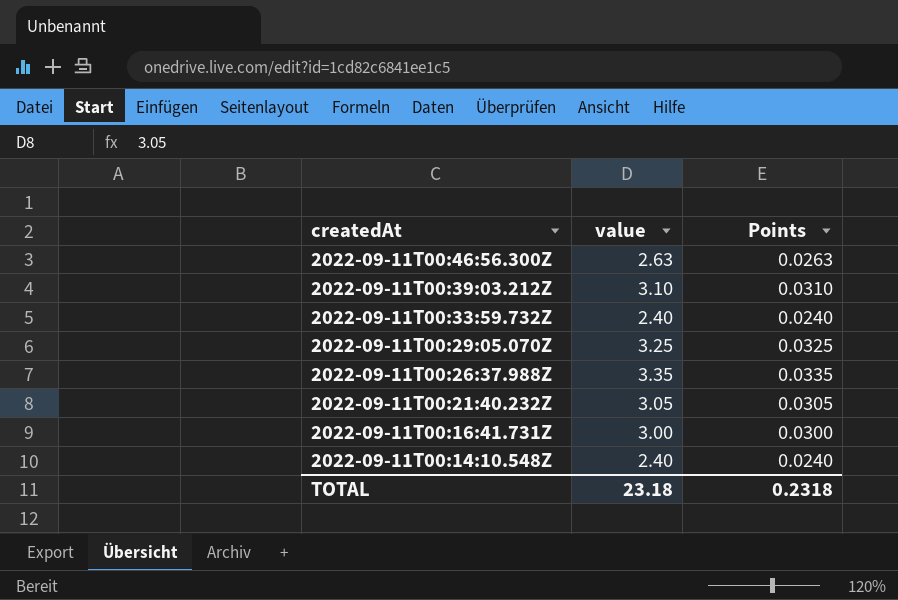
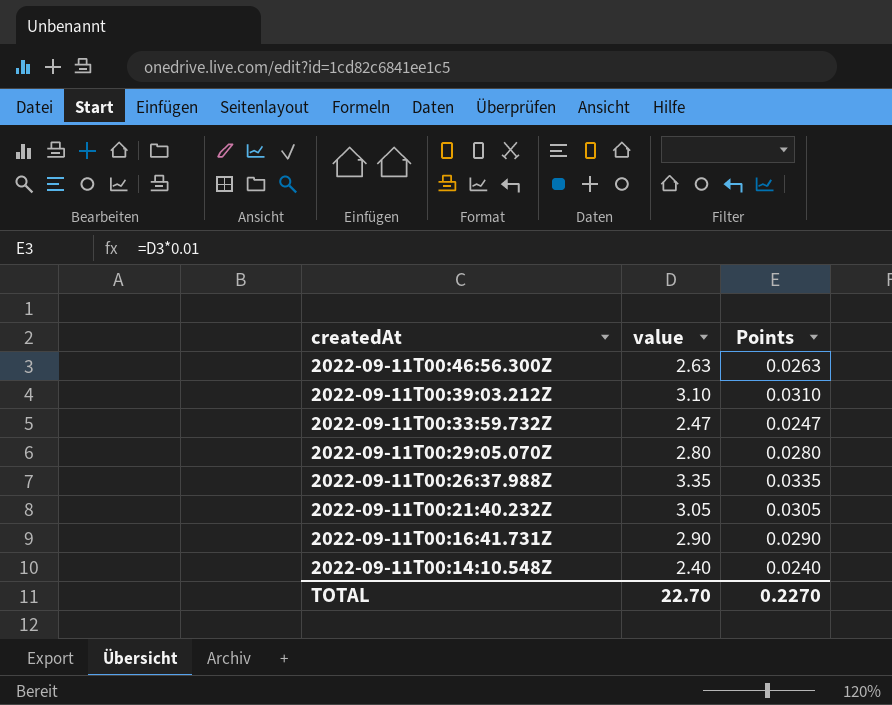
2022-09-11T00:33:59.732Z | value: 2.40 -> 2.47
2022-09-11T00:33:59.732Z | Points: 0.0240 -> 0.0247
2022-09-11T00:29:05.070Z | value: 3.25 -> 2.80
2022-09-11T00:29:05.070Z | Points: 0.0325 -> 0.0280
2022-09-11T00:16:41.731Z | value: 3.00 -> 2.90
2022-09-11T00:16:41.731Z | Points: 0.0300 -> 0.0290
TOTAL | value: 23.18 -> 22.70
TOTAL | Points: 0.2318 -> 0.2270

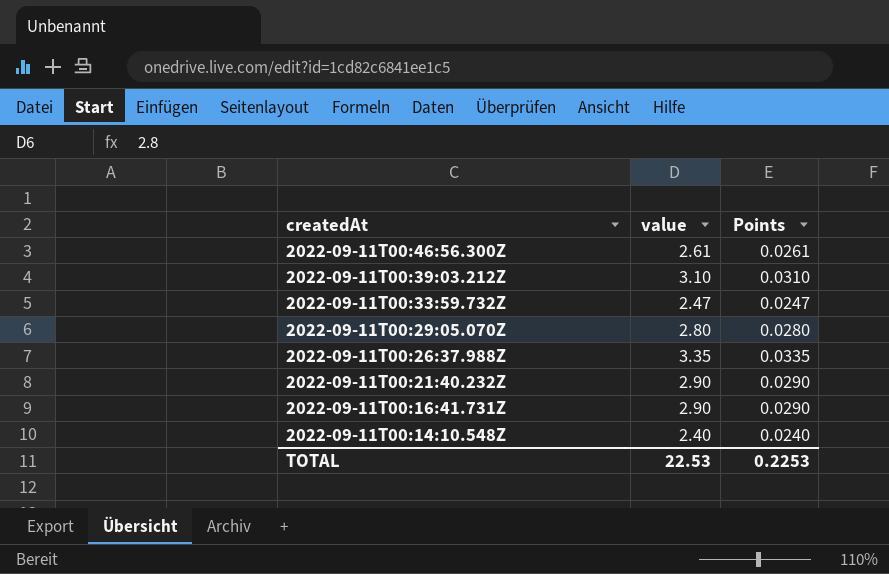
2022-09-11T00:46:56.300Z | value: 2.63 -> 2.61
2022-09-11T00:46:56.300Z | Points: 0.0263 -> 0.0261
2022-09-11T00:21:40.232Z | value: 3.05 -> 2.90
2022-09-11T00:21:40.232Z | Points: 0.0305 -> 0.0290
TOTAL | value: 22.70 -> 22.53
TOTAL | Points: 0.2270 -> 0.2253

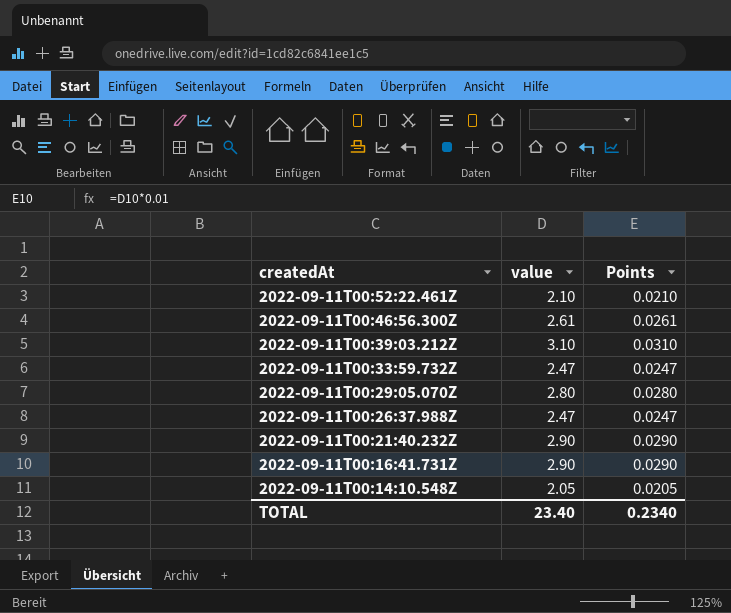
row 2022-09-11T00:52:22.461Z: none -> 2.10 | 0.0210
2022-09-11T00:26:37.988Z | value: 3.35 -> 2.47
2022-09-11T00:26:37.988Z | Points: 0.0335 -> 0.0247
2022-09-11T00:14:10.548Z | value: 2.40 -> 2.05
2022-09-11T00:14:10.548Z | Points: 0.0240 -> 0.0205
TOTAL | value: 22.53 -> 23.40
TOTAL | Points: 0.2253 -> 0.2340

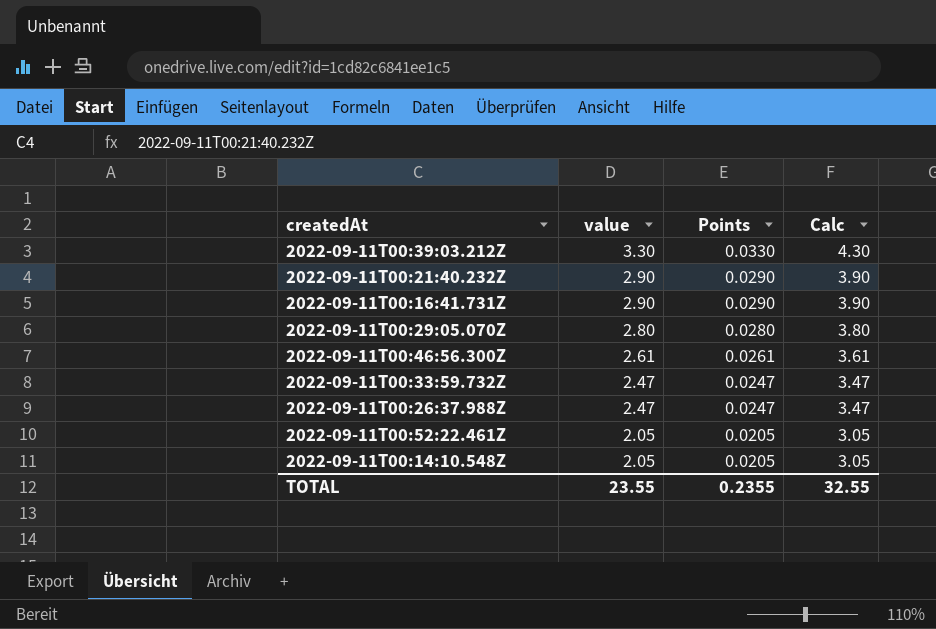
row order: createdAt descending -> value descending
column Calc | formula: none -> [value] + 1
2022-09-11T00:39:03.212Z | value: 3.10 -> 3.30
2022-09-11T00:39:03.212Z | Points: 0.0310 -> 0.0330
2022-09-11T00:52:22.461Z | value: 2.10 -> 2.05
2022-09-11T00:52:22.461Z | Points: 0.0210 -> 0.0205
TOTAL | value: 23.40 -> 23.55
TOTAL | Points: 0.2340 -> 0.2355

